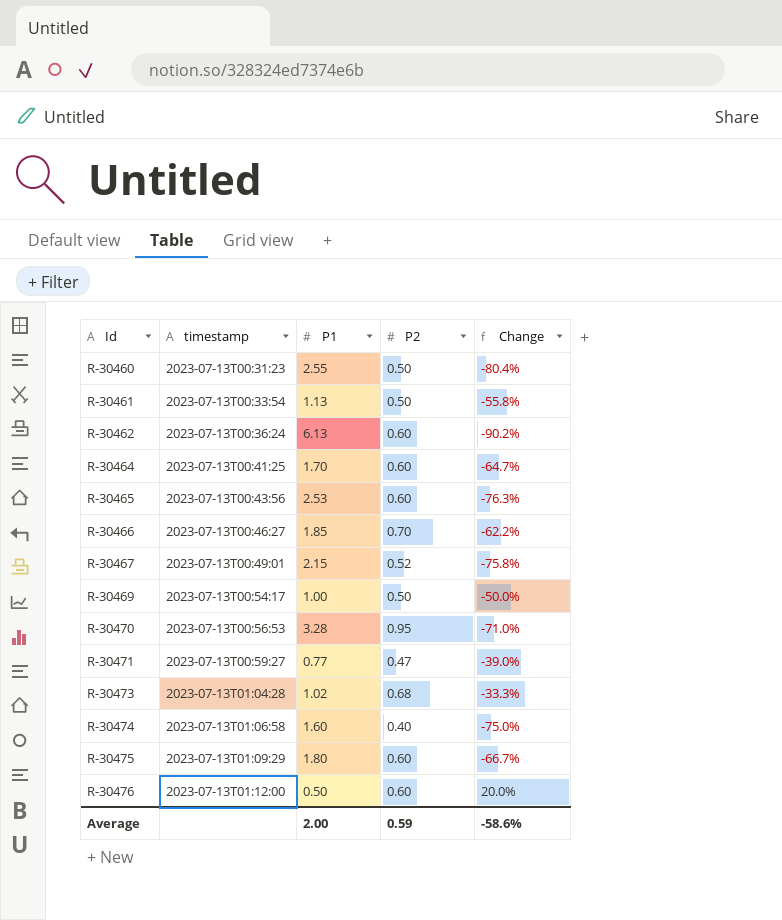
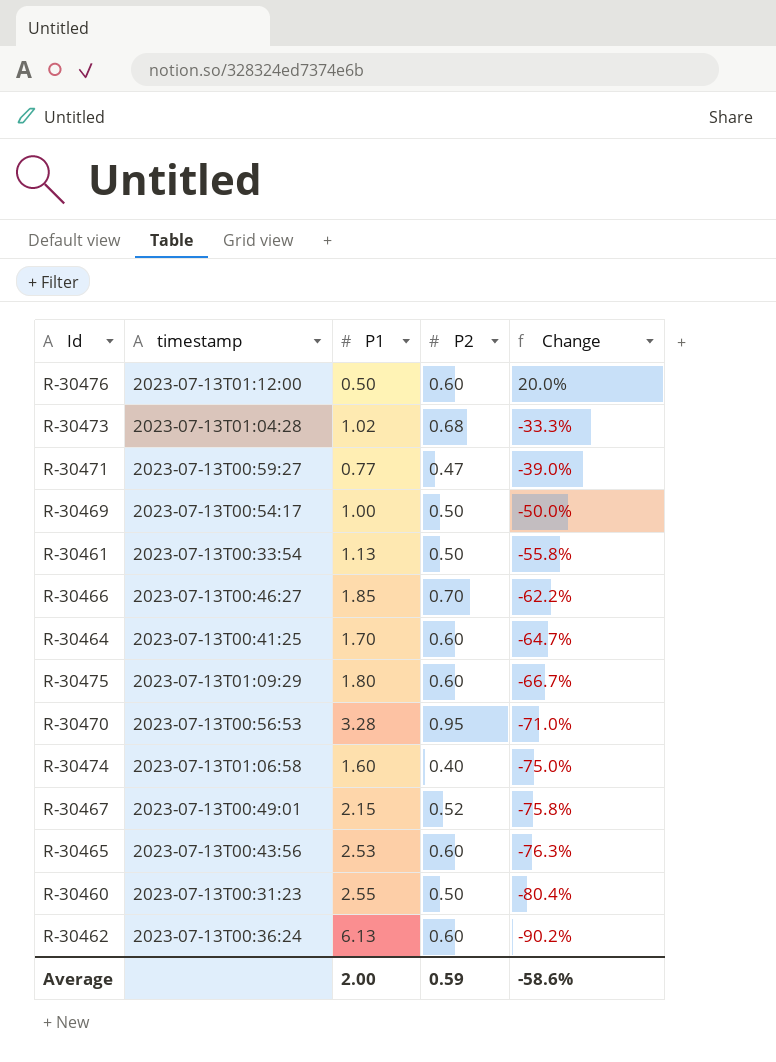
row order: Id ascending -> Change descending

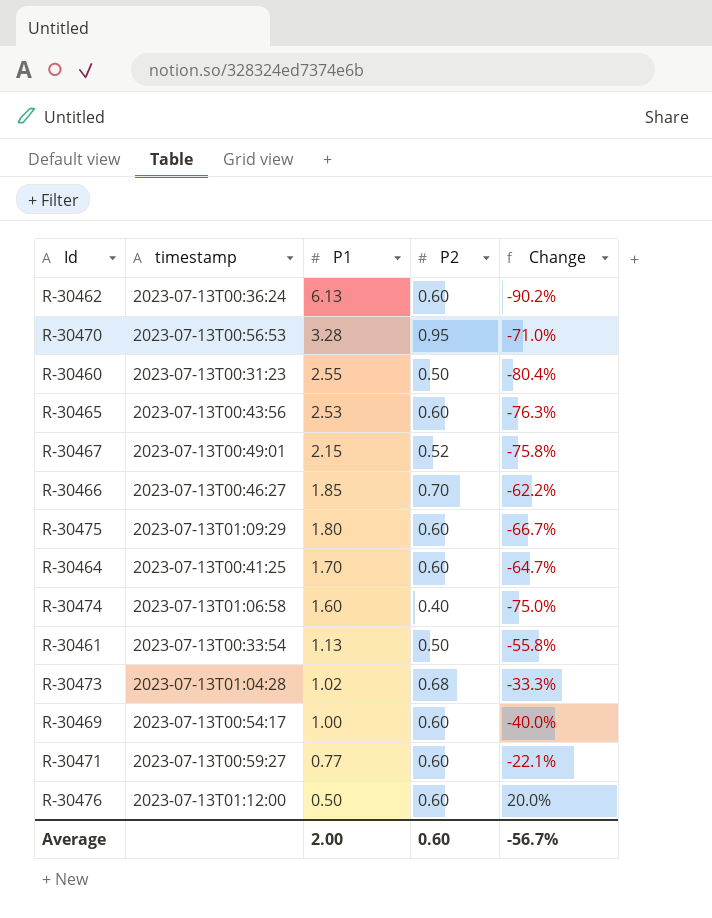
row order: Change descending -> P1 descending
R-30469 | P2: 0.50 -> 0.60
R-30469 | Change: -50.0% -> -40.0%
R-30471 | P2: 0.47 -> 0.60
R-30471 | Change: -39.0% -> -22.1%
Average | P2: 0.59 -> 0.60
Average | Change: -58.6% -> -56.7%

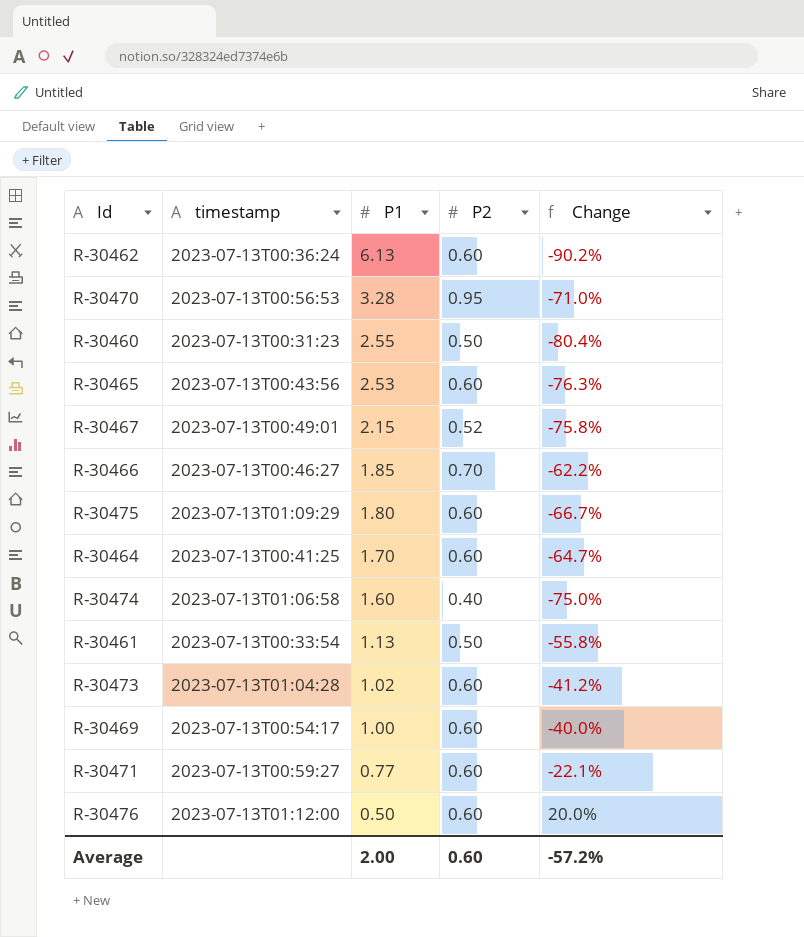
R-30473 | P2: 0.68 -> 0.60
R-30473 | Change: -33.3% -> -41.2%
Average | Change: -56.7% -> -57.2%

